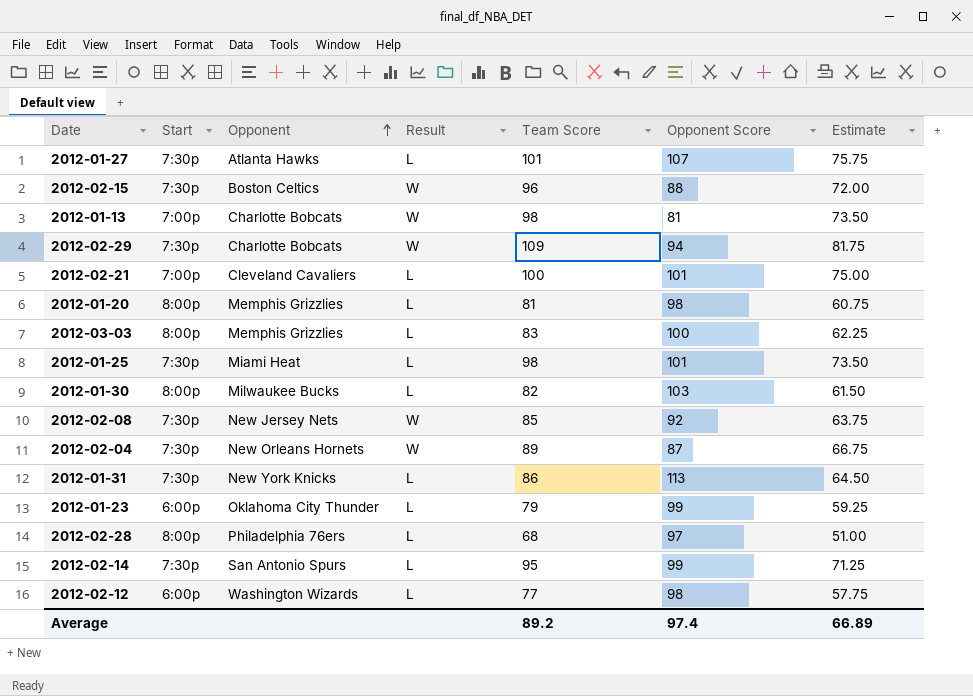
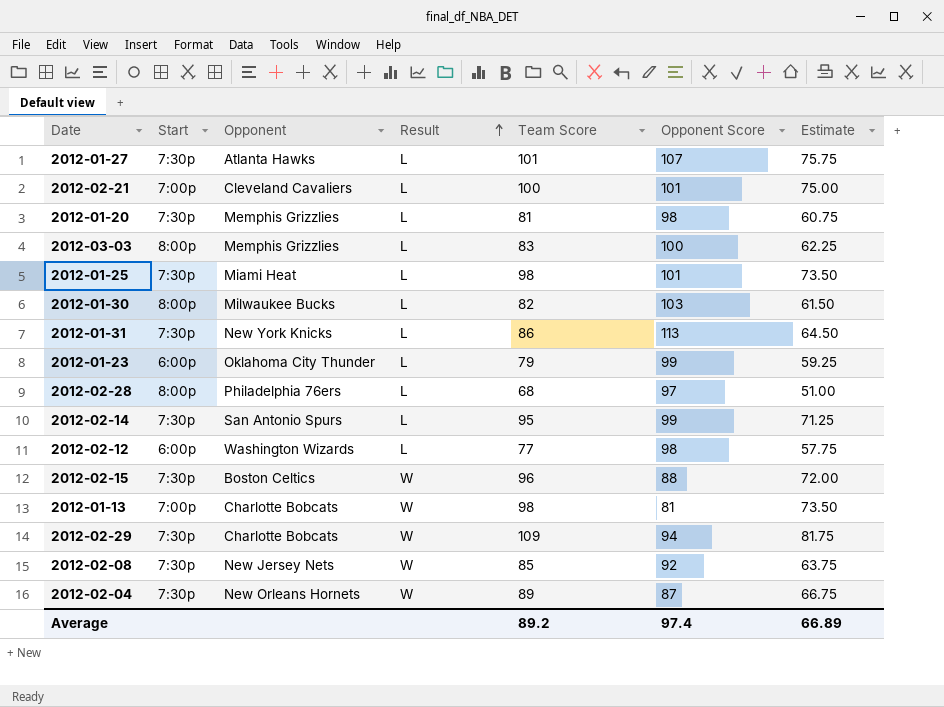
row order: Opponent ascending -> Result ascending
2012-01-20 | Start: 8:00p -> 7:30p

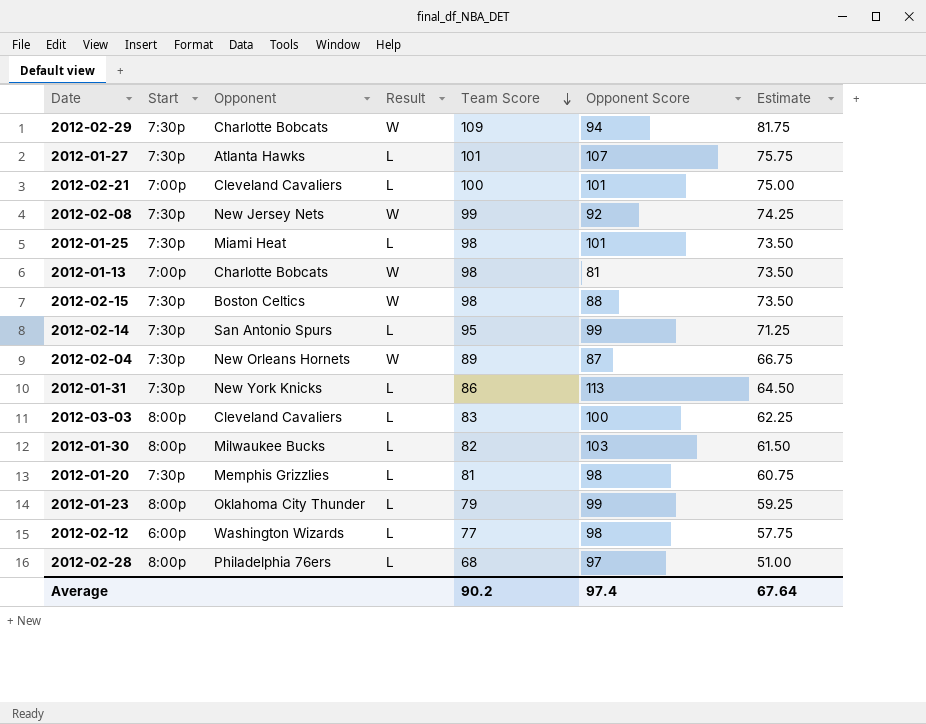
row order: Result ascending -> Team Score descending
2012-02-08 | Team Score: 85 -> 99
2012-02-08 | Estimate: 63.75 -> 74.25
2012-02-15 | Team Score: 96 -> 98
2012-02-15 | Estimate: 72.00 -> 73.50
2012-03-03 | Opponent: Memphis Grizzlies -> Cleveland Cavaliers
2012-01-23 | Start: 6:00p -> 8:00p
Average | Team Score: 89.2 -> 90.2
Average | Estimate: 66.89 -> 67.64

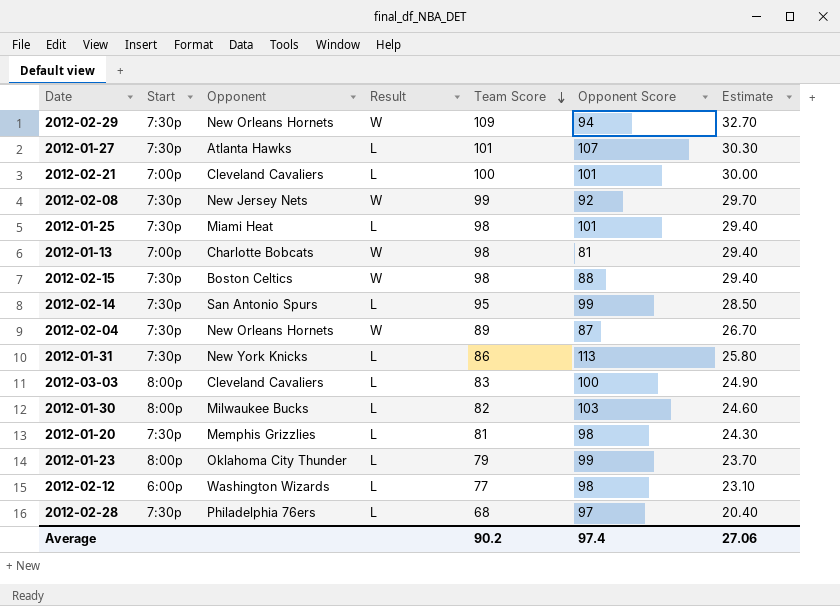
column Estimate | formula: [Team Score] * 0.75 -> [Team Score] * 0.3
2012-02-29 | Opponent: Charlotte Bobcats -> New Orleans Hornets
2012-02-28 | Start: 8:00p -> 7:30p
Average | Estimate: 67.64 -> 27.06

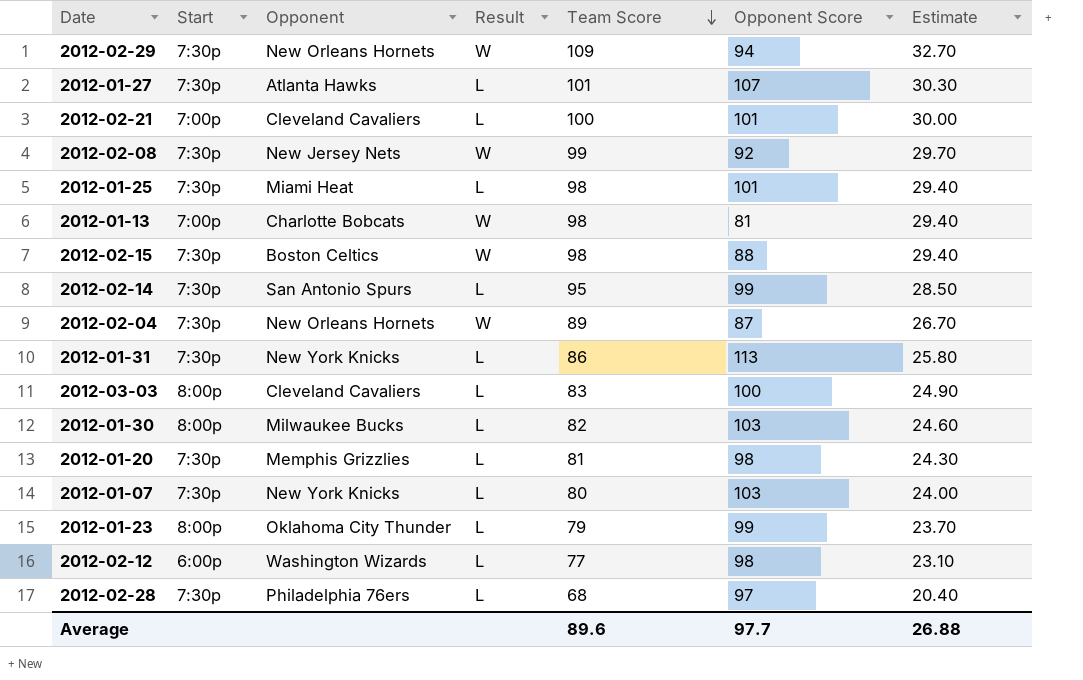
row 2012-01-07: none -> 7:30p | New York Knicks | L | 80 | 103 | 24.00
Average | Team Score: 90.2 -> 89.6
Average | Opponent Score: 97.4 -> 97.7
Average | Estimate: 27.06 -> 26.88

